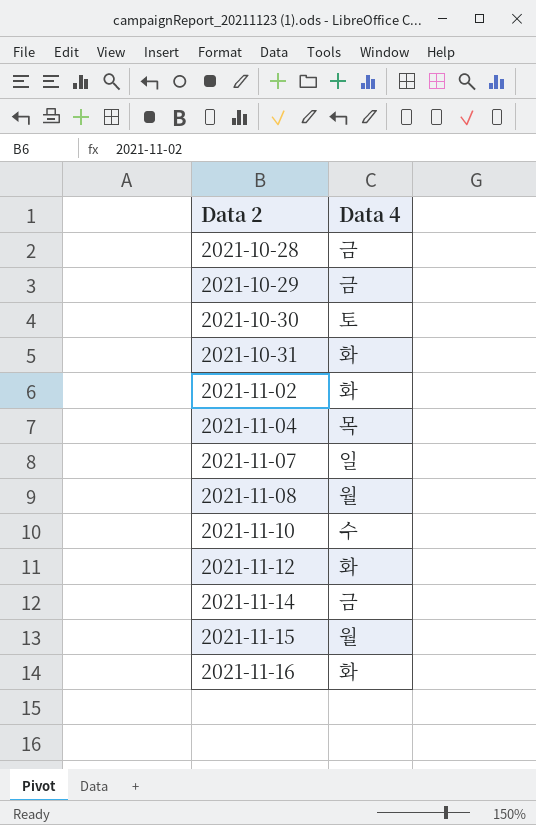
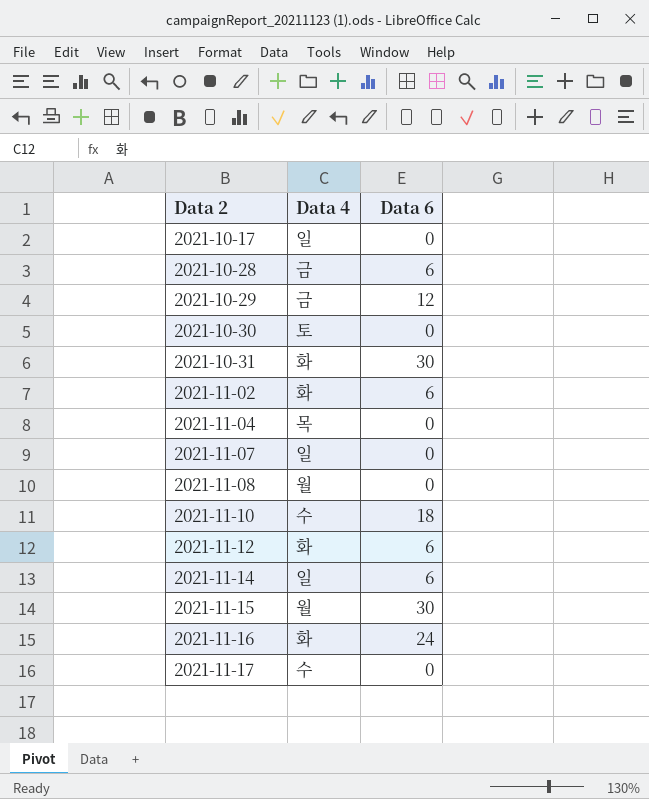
column Data 6 | position: none -> 3
row 2021-10-17: none -> 일 | 0
2021-11-14 | Data 4: 금 -> 일
row 2021-11-17: none -> 수 | 0

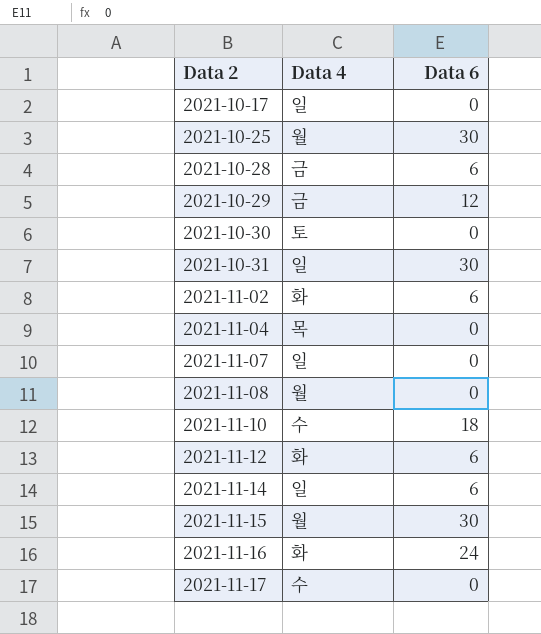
row 2021-10-25: none -> 월 | 30
2021-10-31 | Data 4: 화 -> 일

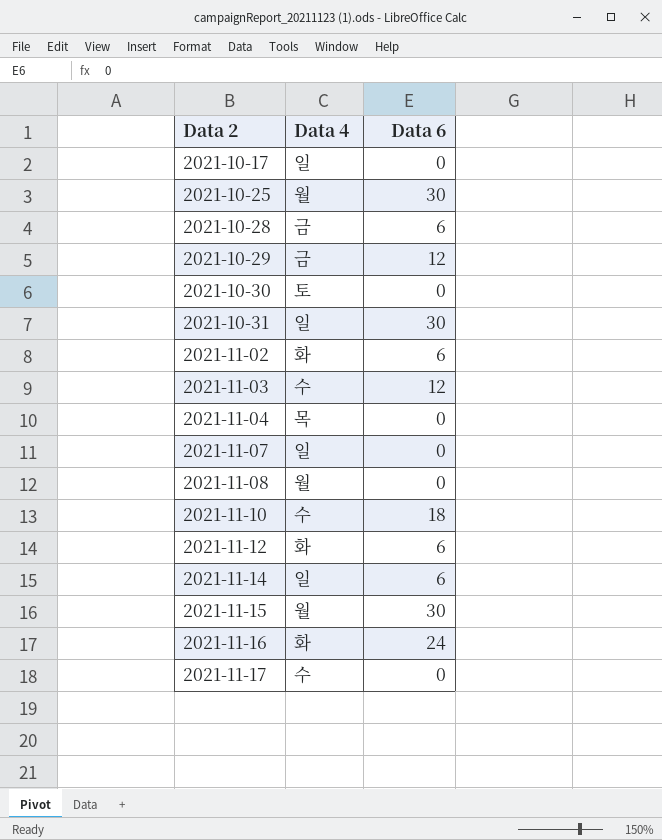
row 2021-11-03: none -> 수 | 12

